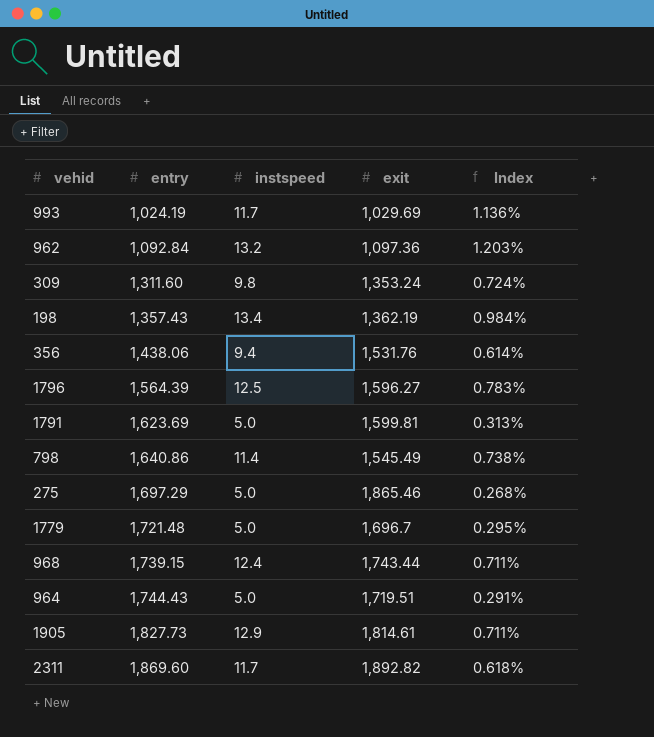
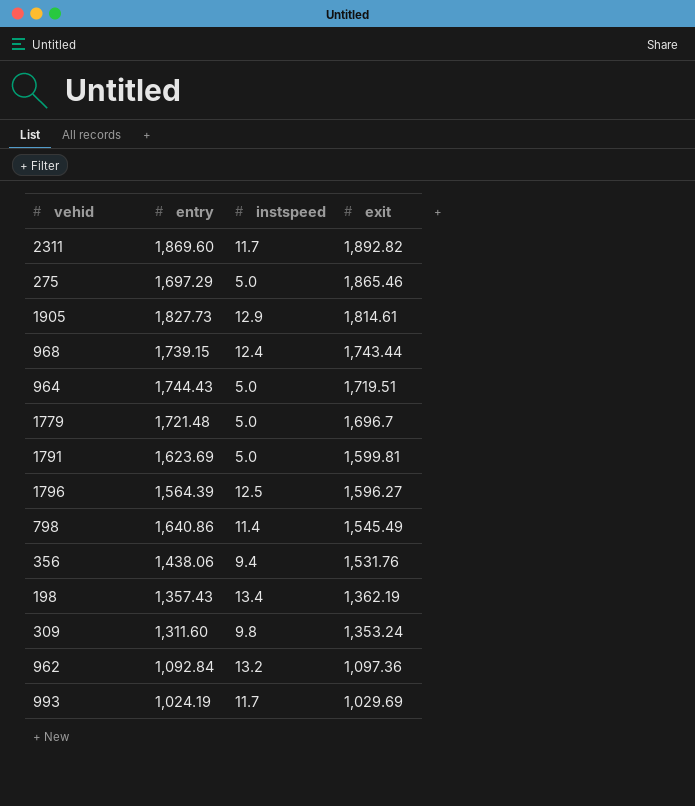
row order: entry ascending -> exit descending
column Index | formula: [instspeed] / [exit] -> none

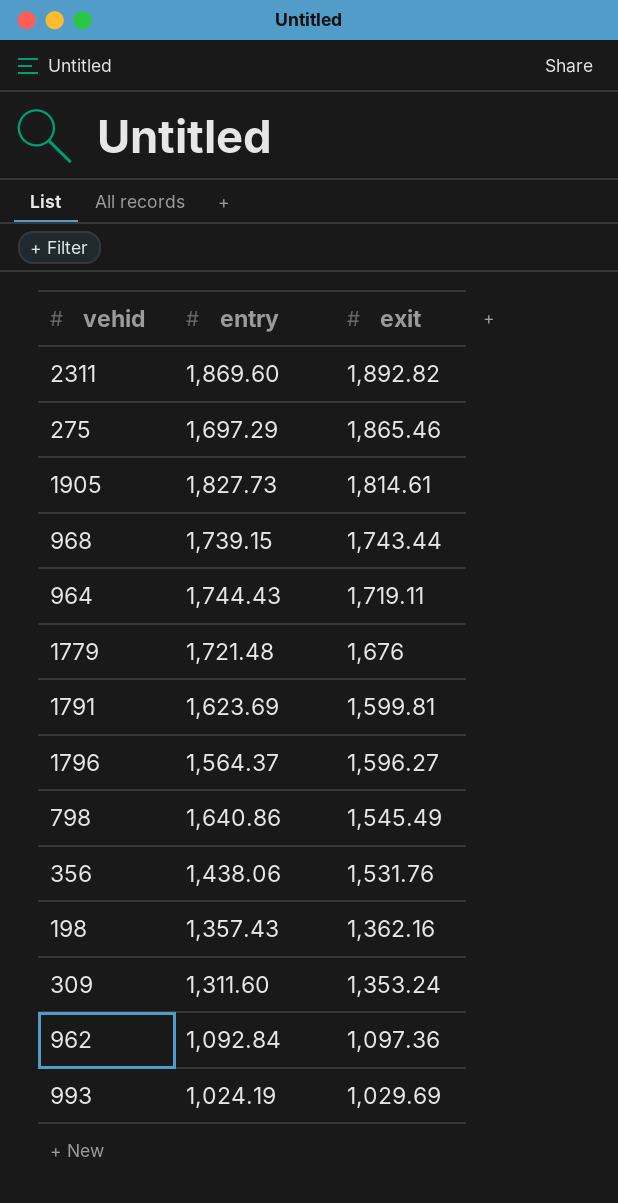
column instspeed | position: 3 -> none
964 | exit: 1,719.51 -> 1,719.11
1779 | exit: 1,696.7 -> 1,676
1796 | entry: 1,564.39 -> 1,564.37
198 | exit: 1,362.19 -> 1,362.16

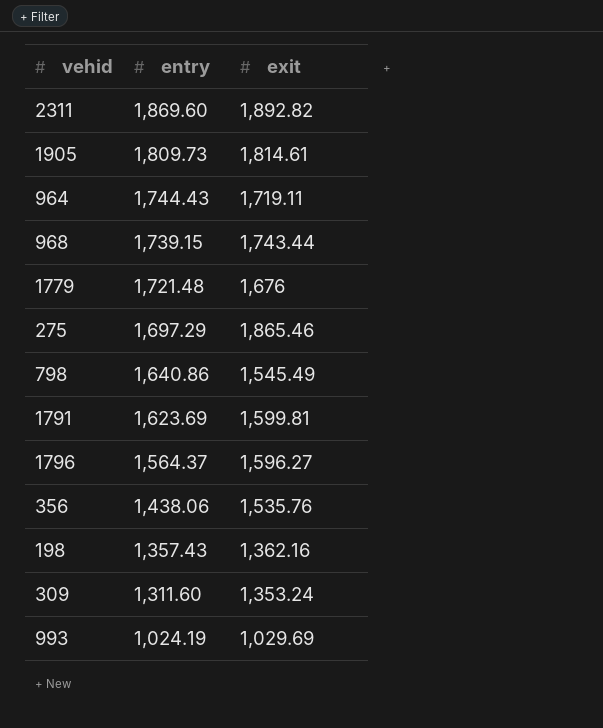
row order: exit descending -> entry descending
row 962: 1,092.84 | 1,097.36 -> none
1905 | entry: 1,827.73 -> 1,809.73
356 | exit: 1,531.76 -> 1,535.76

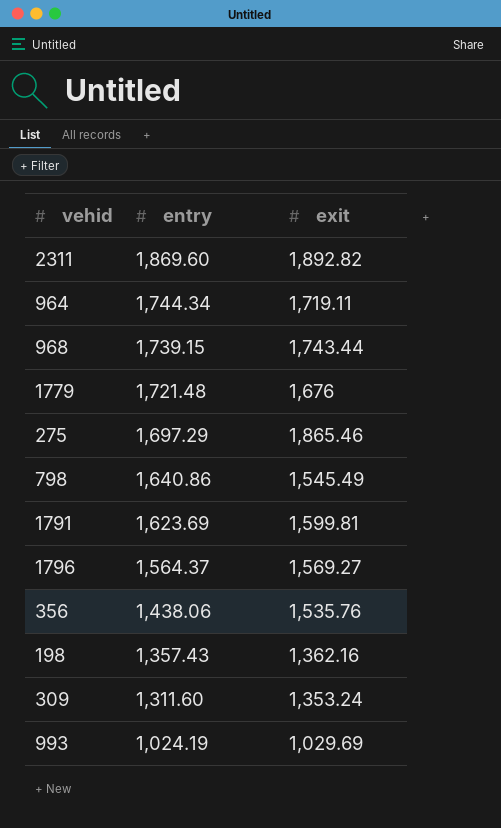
row 1905: 1,809.73 | 1,814.61 -> none
964 | entry: 1,744.43 -> 1,744.34
1796 | exit: 1,596.27 -> 1,569.27

